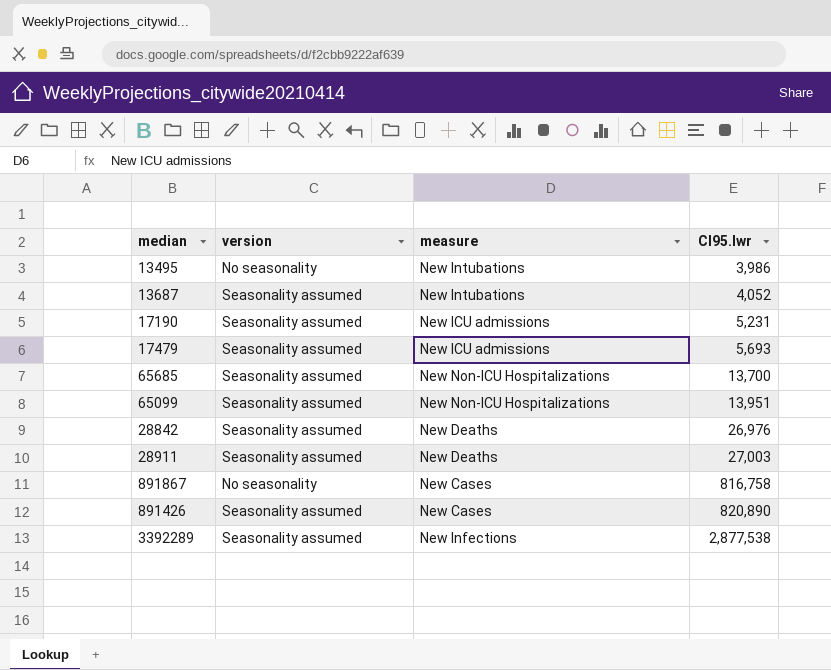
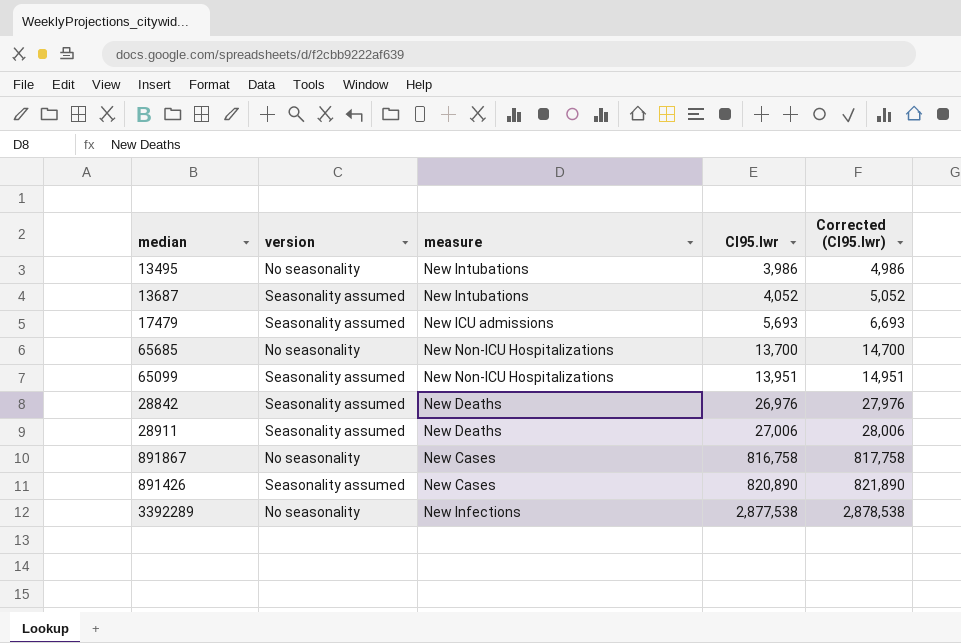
column Corrected (CI95.lwr) | formula: none -> [CI95.lwr] + 1000
row 17190: Seasonality assumed | New ICU admissions | 5,231 -> none
65685 | version: Seasonality assumed -> No seasonality
28911 | CI95.lwr: 27,003 -> 27,006
3392289 | version: Seasonality assumed -> No seasonality

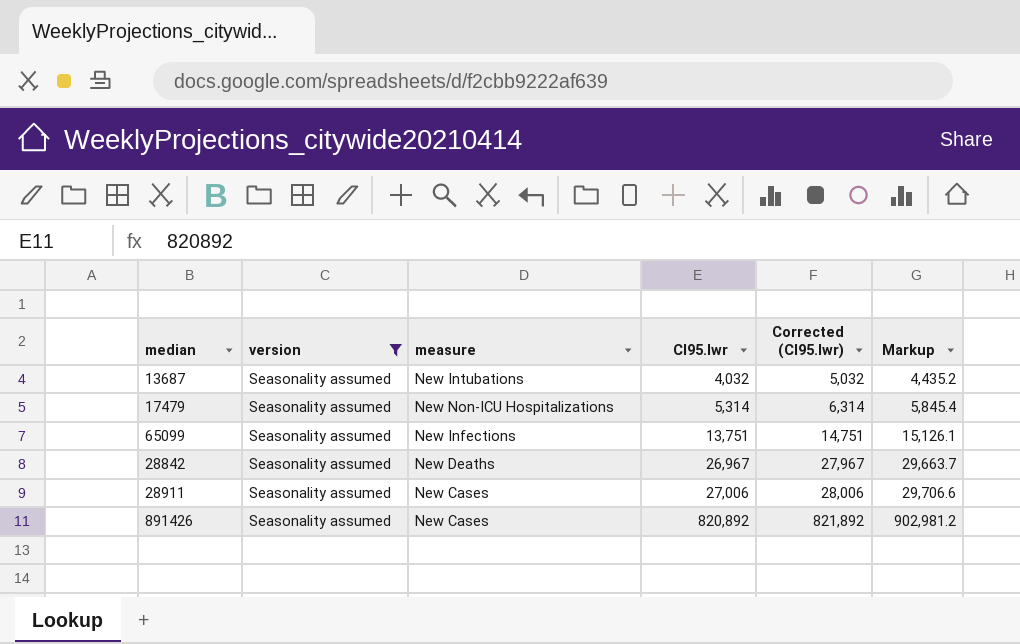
filter: none -> version = Seasonality assumed
column Markup | formula: none -> [CI95.lwr] * 1.1
13687 | CI95.lwr: 4,052 -> 4,032
13687 | Corrected (CI95.lwr): 5,052 -> 5,032
17479 | measure: New ICU admissions -> New Non-ICU Hospitalizations
17479 | CI95.lwr: 5,693 -> 5,314
17479 | Corrected (CI95.lwr): 6,693 -> 6,314
65099 | measure: New Non-ICU Hospitalizations -> New Infections
65099 | CI95.lwr: 13,951 -> 13,751
65099 | Corrected (CI95.lwr): 14,951 -> 14,751
28842 | CI95.lwr: 26,976 -> 26,967
28842 | Corrected (CI95.lwr): 27,976 -> 27,967
28911 | measure: New Deaths -> New Cases
891426 | CI95.lwr: 820,890 -> 820,892
891426 | Corrected (CI95.lwr): 821,890 -> 821,892

